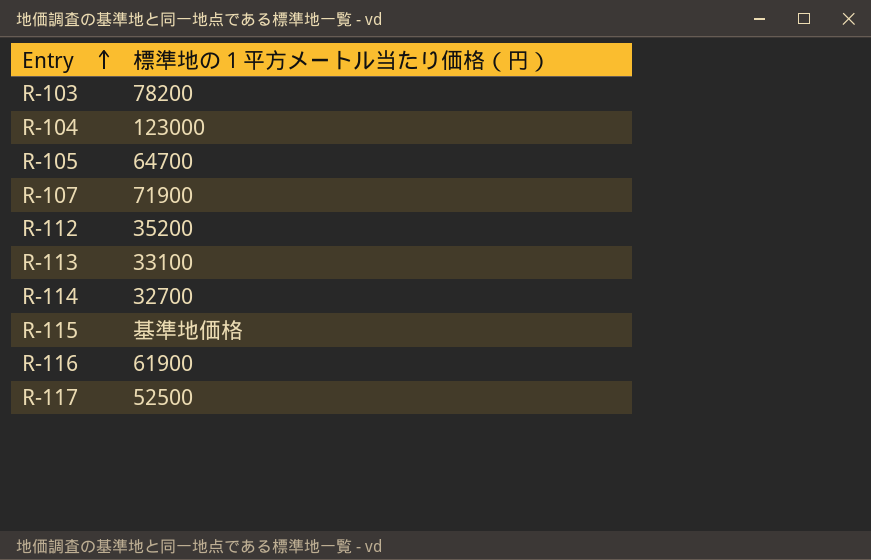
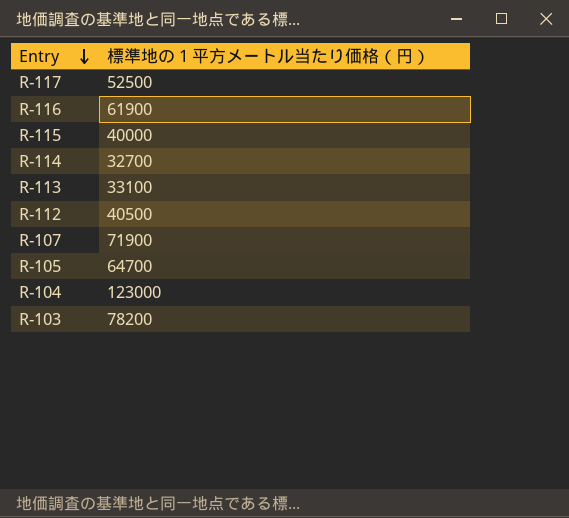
row order: Entry ascending -> Entry descending
R-115 | 標準地の１平方メートル当たり価格（円）: 基準地価格 -> 40000
R-112 | 標準地の１平方メートル当たり価格（円）: 35200 -> 40500

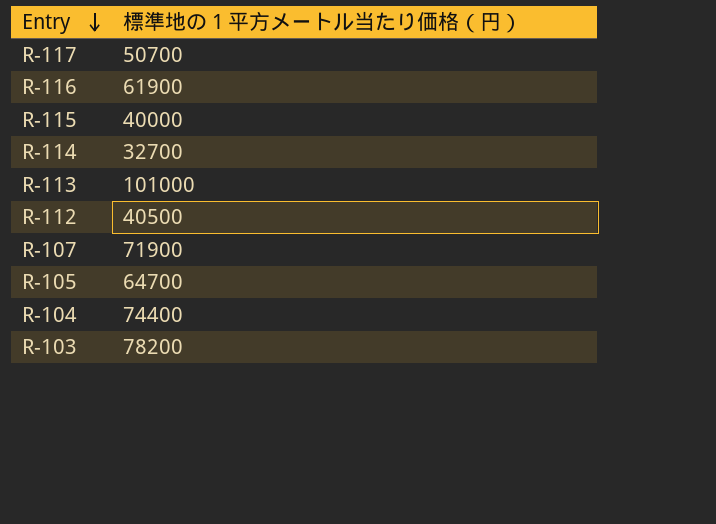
R-117 | 標準地の１平方メートル当たり価格（円）: 52500 -> 50700
R-113 | 標準地の１平方メートル当たり価格（円）: 33100 -> 101000
R-104 | 標準地の１平方メートル当たり価格（円）: 123000 -> 74400

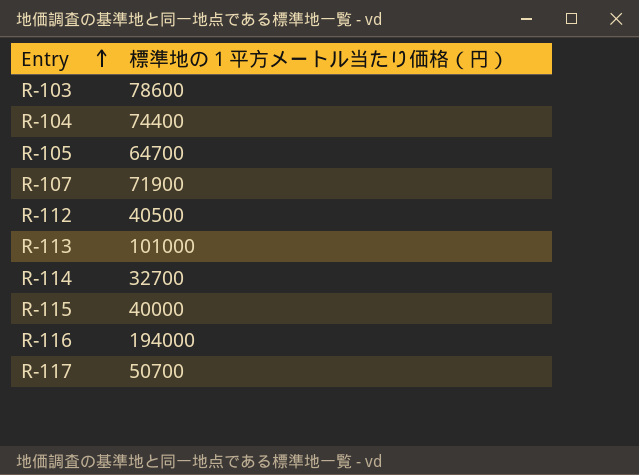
row order: Entry descending -> Entry ascending
R-103 | 標準地の１平方メートル当たり価格（円）: 78200 -> 78600
R-116 | 標準地の１平方メートル当たり価格（円）: 61900 -> 194000

